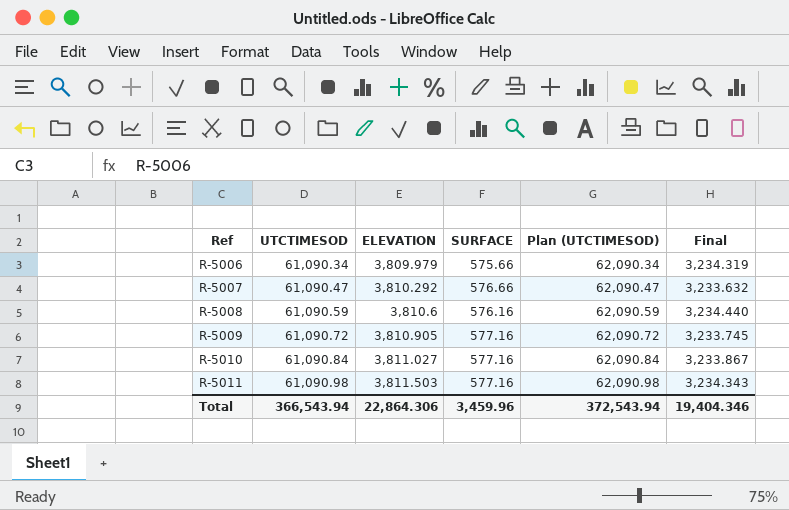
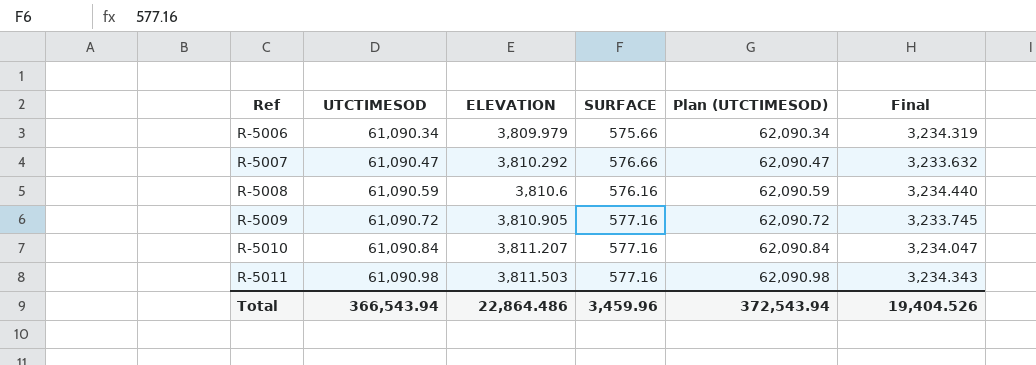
R-5010 | ELEVATION: 3,811.027 -> 3,811.207
R-5010 | Final: 3,233.867 -> 3,234.047
Total | ELEVATION: 22,864.306 -> 22,864.486
Total | Final: 19,404.346 -> 19,404.526

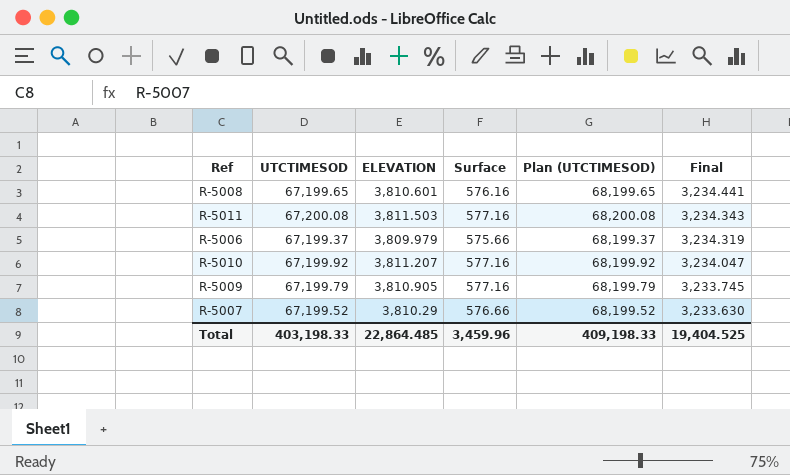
row order: Ref ascending -> Final descending
column name: SURFACE -> Surface
R-5008 | UTCTIMESOD: 61,090.59 -> 67,199.65
R-5008 | ELEVATION: 3,810.6 -> 3,810.601
R-5008 | Plan (UTCTIMESOD): 62,090.59 -> 68,199.65
R-5008 | Final: 3,234.440 -> 3,234.441
R-5011 | UTCTIMESOD: 61,090.98 -> 67,200.08
R-5011 | Plan (UTCTIMESOD): 62,090.98 -> 68,200.08
R-5006 | UTCTIMESOD: 61,090.34 -> 67,199.37
R-5006 | Plan (UTCTIMESOD): 62,090.34 -> 68,199.37
R-5010 | UTCTIMESOD: 61,090.84 -> 67,199.92
R-5010 | Plan (UTCTIMESOD): 62,090.84 -> 68,199.92
R-5009 | UTCTIMESOD: 61,090.72 -> 67,199.79
R-5009 | Plan (UTCTIMESOD): 62,090.72 -> 68,199.79
R-5007 | UTCTIMESOD: 61,090.47 -> 67,199.52
R-5007 | ELEVATION: 3,810.292 -> 3,810.29
R-5007 | Plan (UTCTIMESOD): 62,090.47 -> 68,199.52
R-5007 | Final: 3,233.632 -> 3,233.630
Total | UTCTIMESOD: 366,543.94 -> 403,198.33
Total | ELEVATION: 22,864.486 -> 22,864.485
Total | Plan (UTCTIMESOD): 372,543.94 -> 409,198.33
Total | Final: 19,404.526 -> 19,404.525

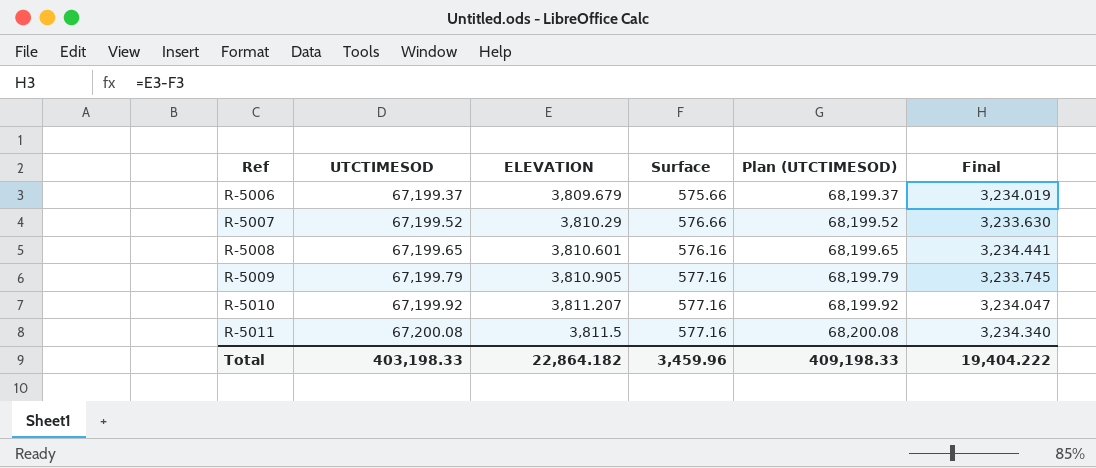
row order: Final descending -> Ref ascending
R-5006 | ELEVATION: 3,809.979 -> 3,809.679
R-5006 | Final: 3,234.319 -> 3,234.019
R-5011 | ELEVATION: 3,811.503 -> 3,811.5
R-5011 | Final: 3,234.343 -> 3,234.340
Total | ELEVATION: 22,864.485 -> 22,864.182
Total | Final: 19,404.525 -> 19,404.222

